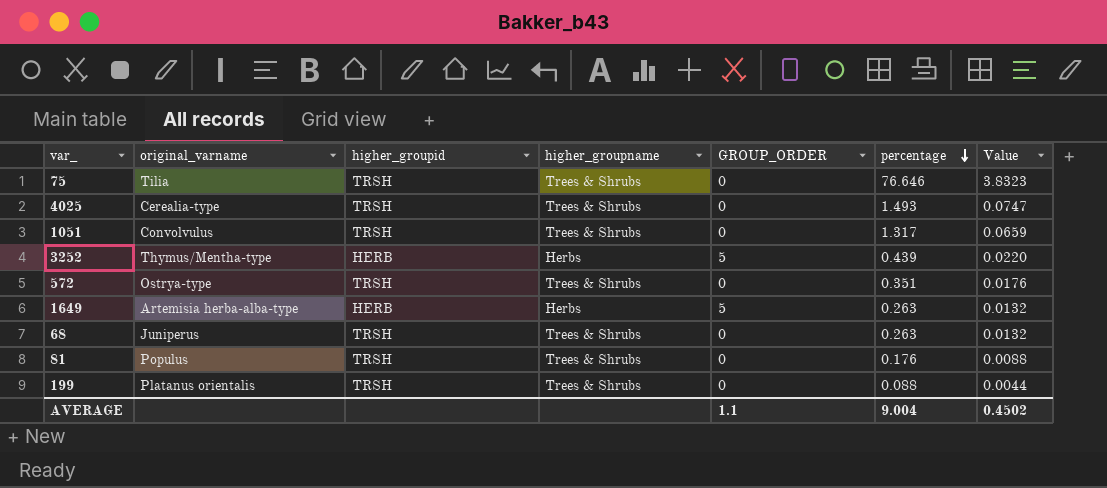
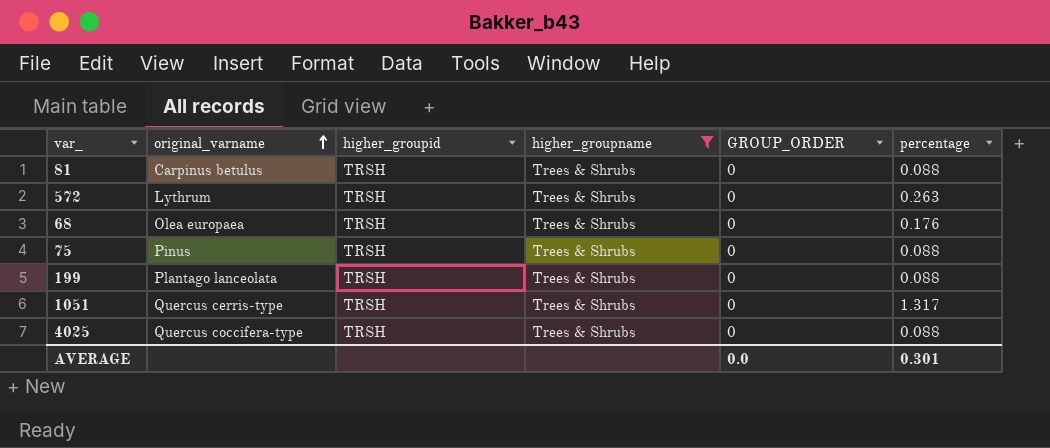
filter: none -> higher_groupname = Trees & Shrubs
row order: percentage descending -> original_varname ascending
column Value | formula: [percentage] * 0.05 -> none
81 | original_varname: Populus -> Carpinus betulus
81 | percentage: 0.176 -> 0.088
572 | original_varname: Ostrya-type -> Lythrum
572 | percentage: 0.351 -> 0.263
68 | original_varname: Juniperus -> Olea europaea
68 | percentage: 0.263 -> 0.176
75 | original_varname: Tilia -> Pinus
75 | percentage: 76.646 -> 0.088
199 | original_varname: Platanus orientalis -> Plantago lanceolata
1051 | original_varname: Convolvulus -> Quercus cerris-type
4025 | original_varname: Cerealia-type -> Quercus coccifera-type
4025 | percentage: 1.493 -> 0.088
AVERAGE | GROUP_ORDER: 1.1 -> 0.0
AVERAGE | percentage: 9.004 -> 0.301

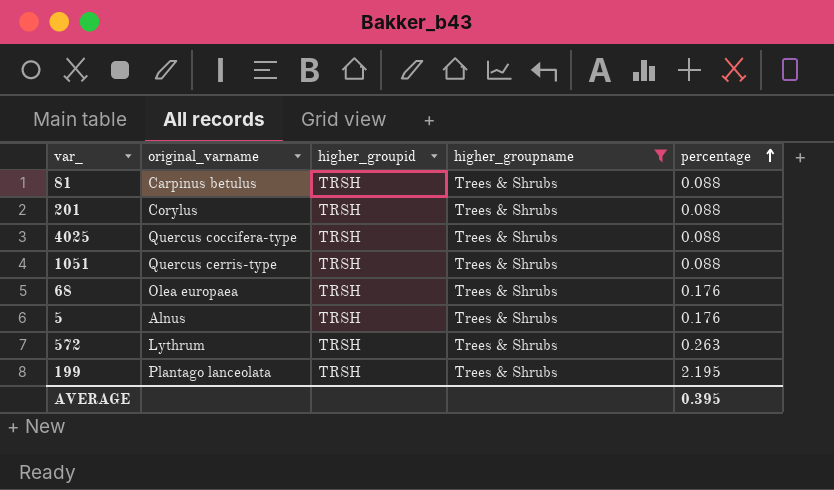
row order: original_varname ascending -> percentage ascending
column GROUP_ORDER | position: 5 -> none
row 75: Pinus | TRSH | Trees & Shrubs | 0 | 0.088 -> none
row 201: none -> Corylus | TRSH | Trees & Shrubs | 0.088
1051 | percentage: 1.317 -> 0.088
row 5: none -> Alnus | TRSH | Trees & Shrubs | 0.176
199 | percentage: 0.088 -> 2.195
AVERAGE | percentage: 0.301 -> 0.395

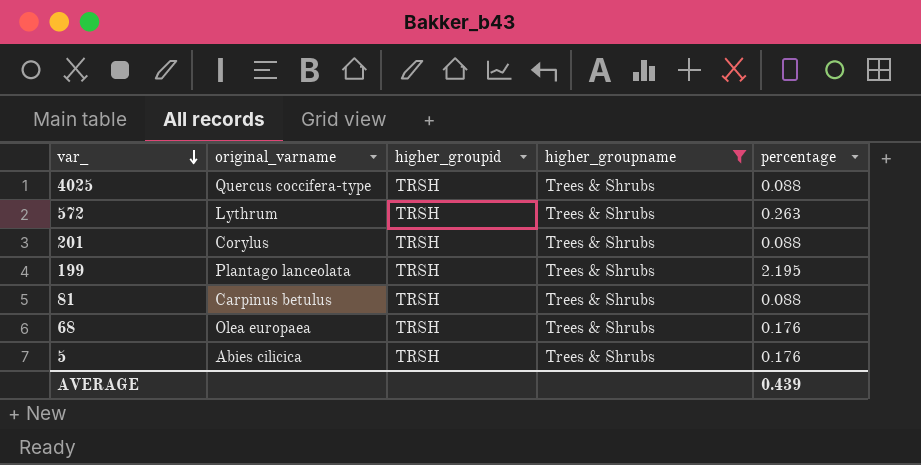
row order: percentage ascending -> var_ descending
row 1051: Quercus cerris-type | TRSH | Trees & Shrubs | 0.088 -> none
5 | original_varname: Alnus -> Abies cilicica
AVERAGE | percentage: 0.395 -> 0.439

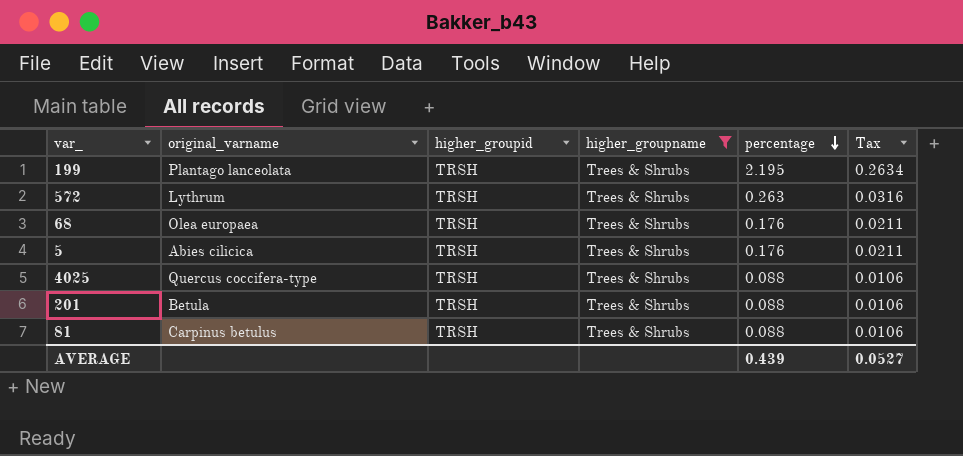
row order: var_ descending -> percentage descending
column Tax | formula: none -> [percentage] * 0.12
201 | original_varname: Corylus -> Betula

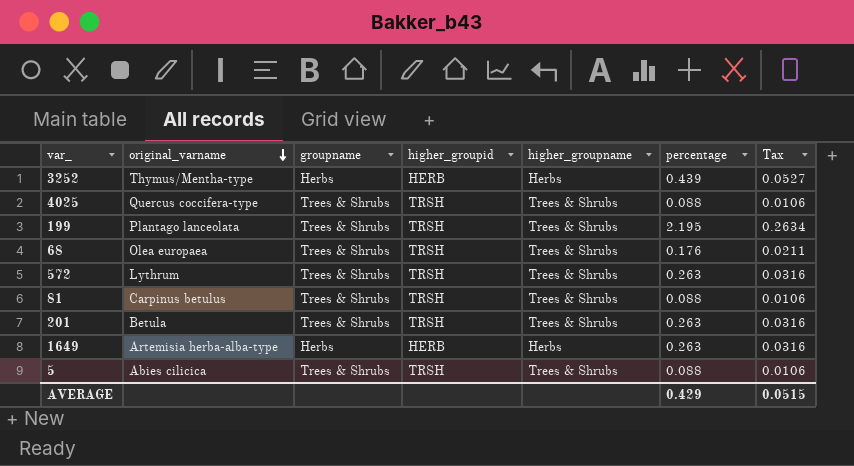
filter: higher_groupname = Trees & Shrubs -> none
row order: percentage descending -> original_varname descending
column groupname | position: none -> 3
201 | percentage: 0.088 -> 0.263
201 | Tax: 0.0106 -> 0.0316
5 | percentage: 0.176 -> 0.088
5 | Tax: 0.0211 -> 0.0106
AVERAGE | percentage: 0.439 -> 0.429
AVERAGE | Tax: 0.0527 -> 0.0515

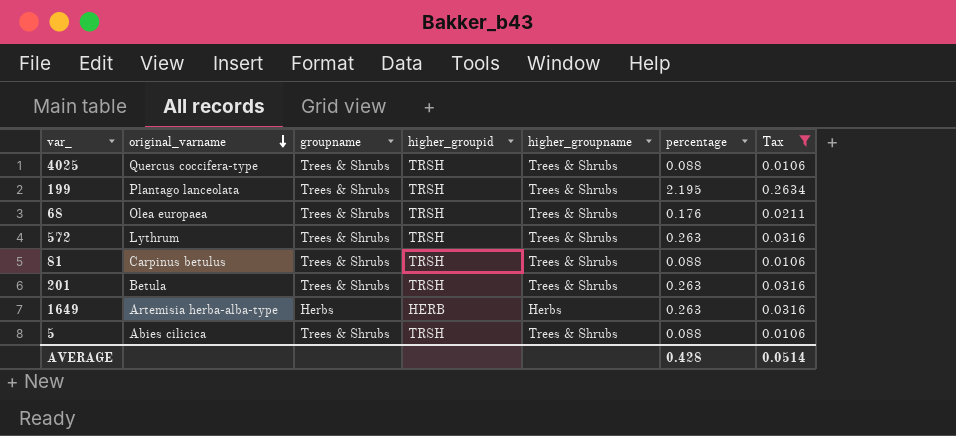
filter: none -> Tax != 0.0527
AVERAGE | percentage: 0.429 -> 0.428
AVERAGE | Tax: 0.0515 -> 0.0514

